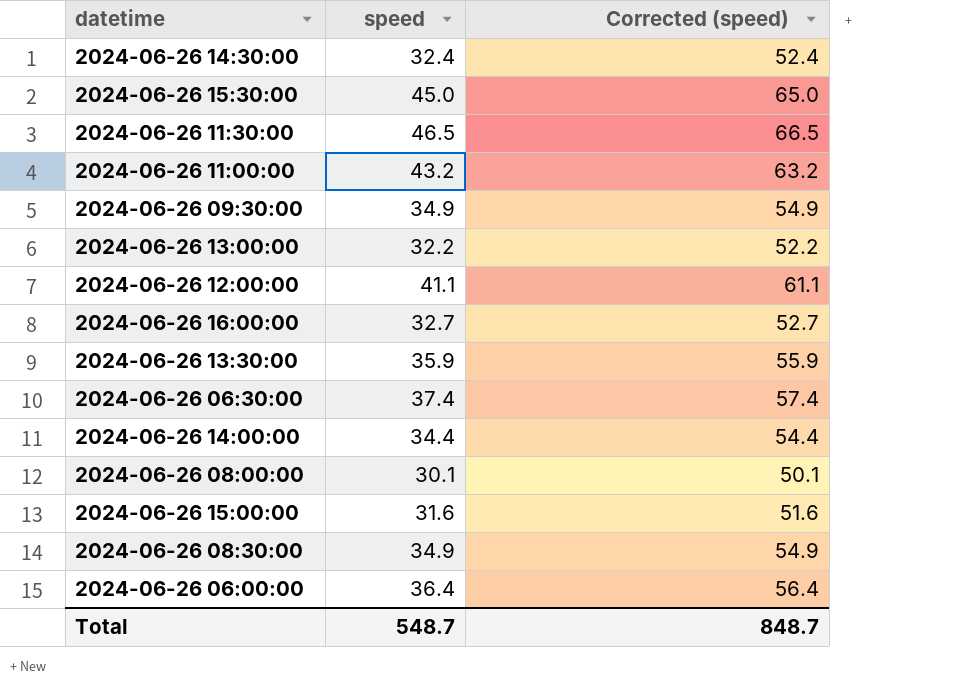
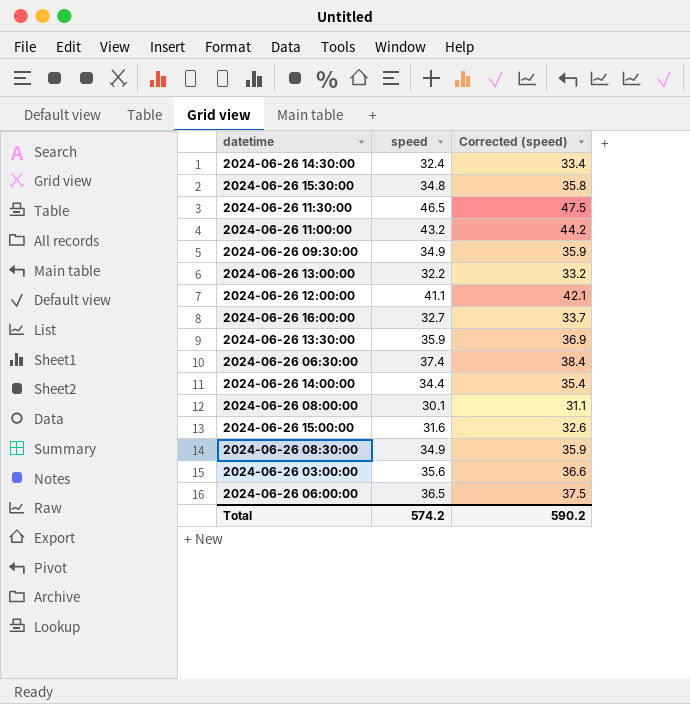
column Corrected (speed) | formula: [speed] + 20 -> [speed] + 1
2024-06-26 15:30:00 | speed: 45.0 -> 34.8
row 2024-06-26 03:00:00: none -> 35.6 | 36.6
2024-06-26 06:00:00 | speed: 36.4 -> 36.5
Total | speed: 548.7 -> 574.2
Total | Corrected (speed): 848.7 -> 590.2

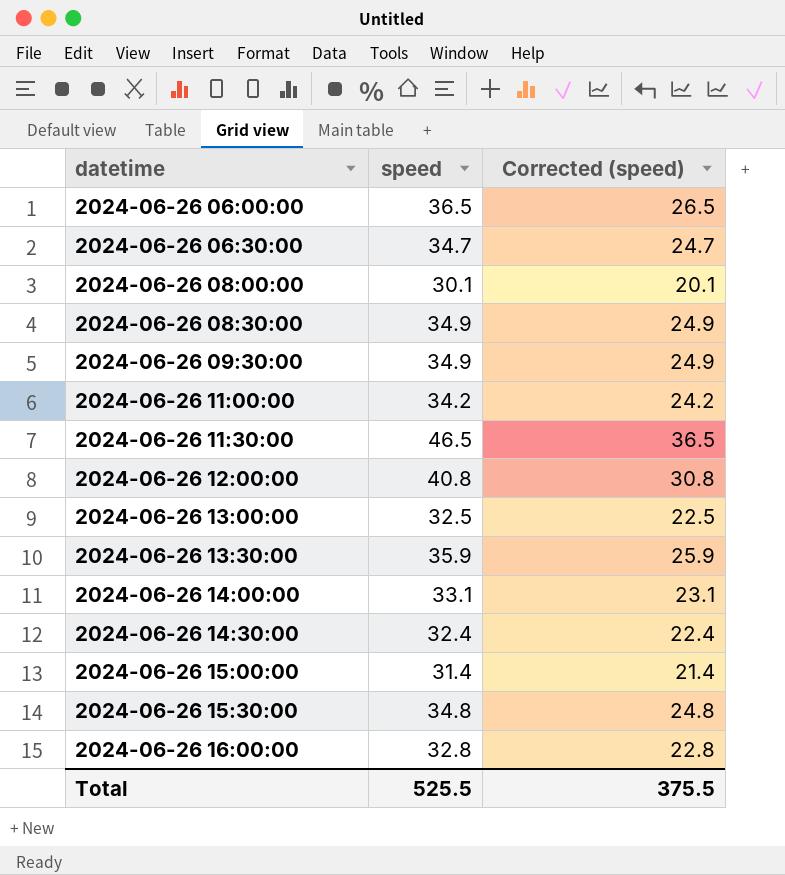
row order: none -> datetime ascending
column Corrected (speed) | formula: [speed] + 1 -> [speed] - 10
row 2024-06-26 03:00:00: 35.6 | 36.6 -> none
2024-06-26 06:30:00 | speed: 37.4 -> 34.7
2024-06-26 11:00:00 | speed: 43.2 -> 34.2
2024-06-26 12:00:00 | speed: 41.1 -> 40.8
2024-06-26 13:00:00 | speed: 32.2 -> 32.5
2024-06-26 14:00:00 | speed: 34.4 -> 33.1
2024-06-26 15:00:00 | speed: 31.6 -> 31.4
2024-06-26 16:00:00 | speed: 32.7 -> 32.8
Total | speed: 574.2 -> 525.5
Total | Corrected (speed): 590.2 -> 375.5

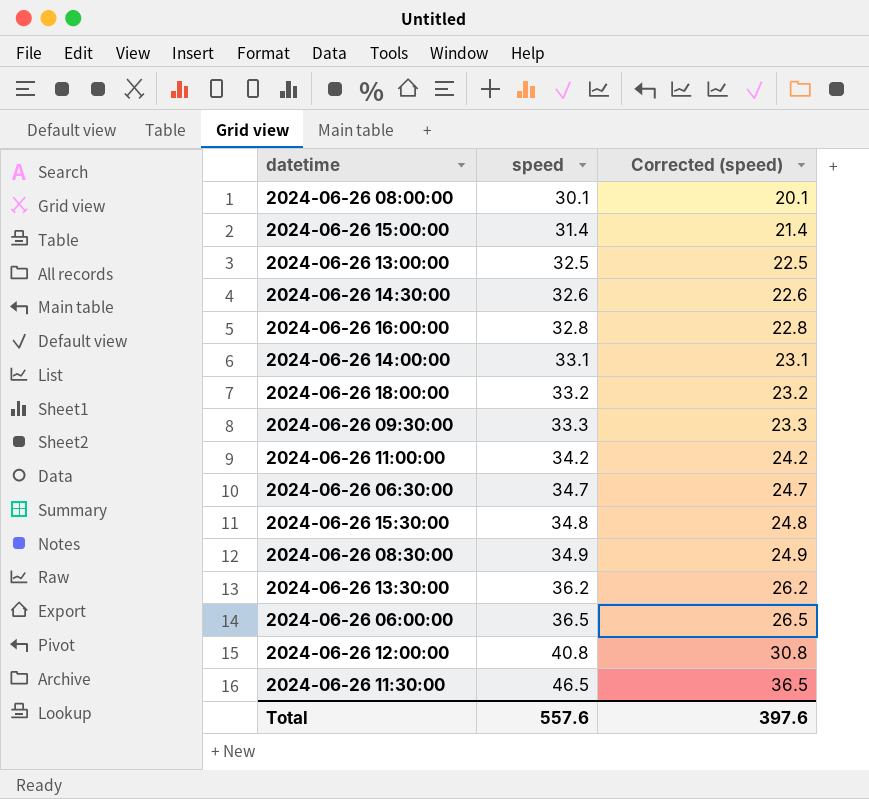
row order: datetime ascending -> speed ascending
2024-06-26 14:30:00 | speed: 32.4 -> 32.6
2024-06-26 14:30:00 | Corrected (speed): 22.4 -> 22.6
row 2024-06-26 18:00:00: none -> 33.2 | 23.2
2024-06-26 09:30:00 | speed: 34.9 -> 33.3
2024-06-26 09:30:00 | Corrected (speed): 24.9 -> 23.3
2024-06-26 13:30:00 | speed: 35.9 -> 36.2
2024-06-26 13:30:00 | Corrected (speed): 25.9 -> 26.2
Total | speed: 525.5 -> 557.6
Total | Corrected (speed): 375.5 -> 397.6

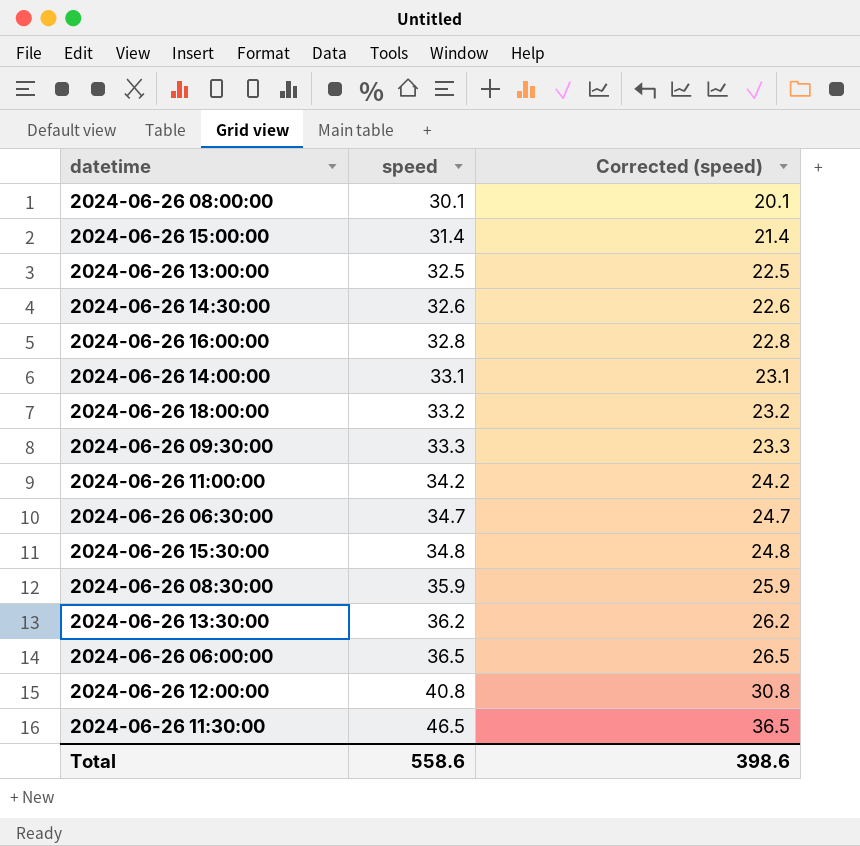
2024-06-26 08:30:00 | speed: 34.9 -> 35.9
2024-06-26 08:30:00 | Corrected (speed): 24.9 -> 25.9
Total | speed: 557.6 -> 558.6
Total | Corrected (speed): 397.6 -> 398.6

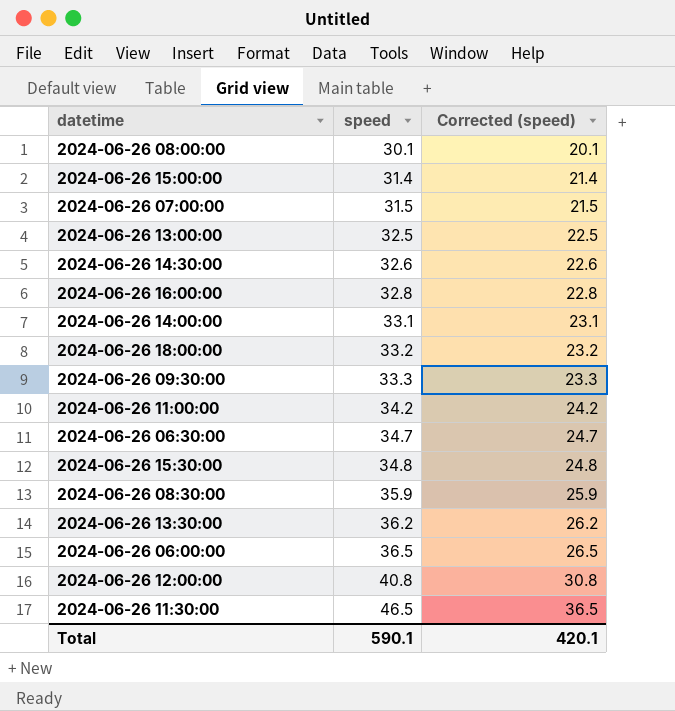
row 2024-06-26 07:00:00: none -> 31.5 | 21.5
Total | speed: 558.6 -> 590.1
Total | Corrected (speed): 398.6 -> 420.1

